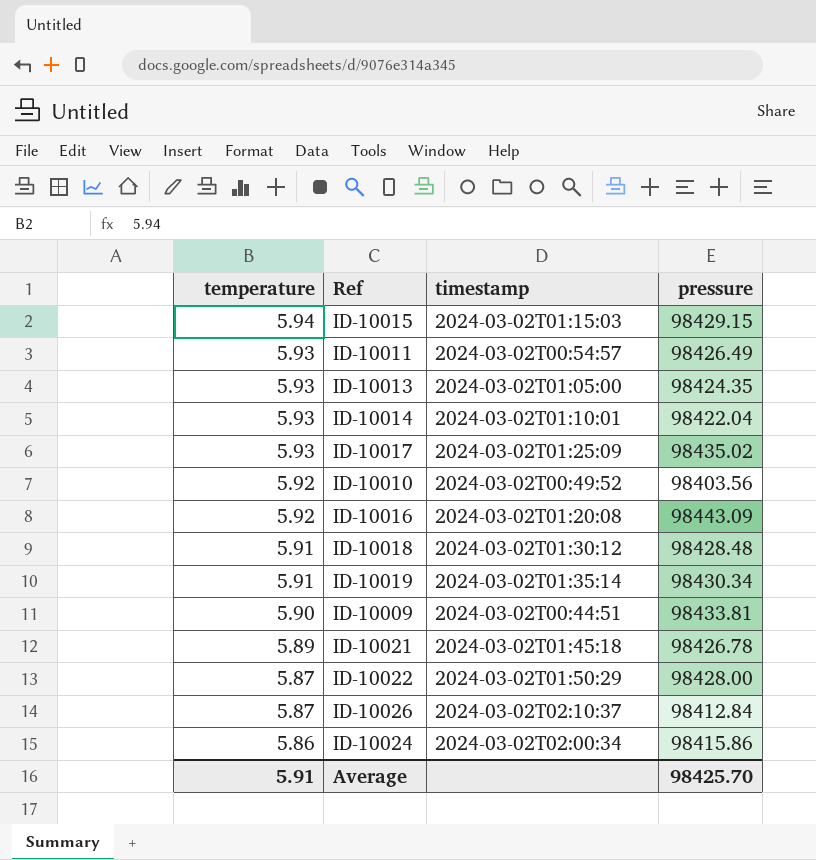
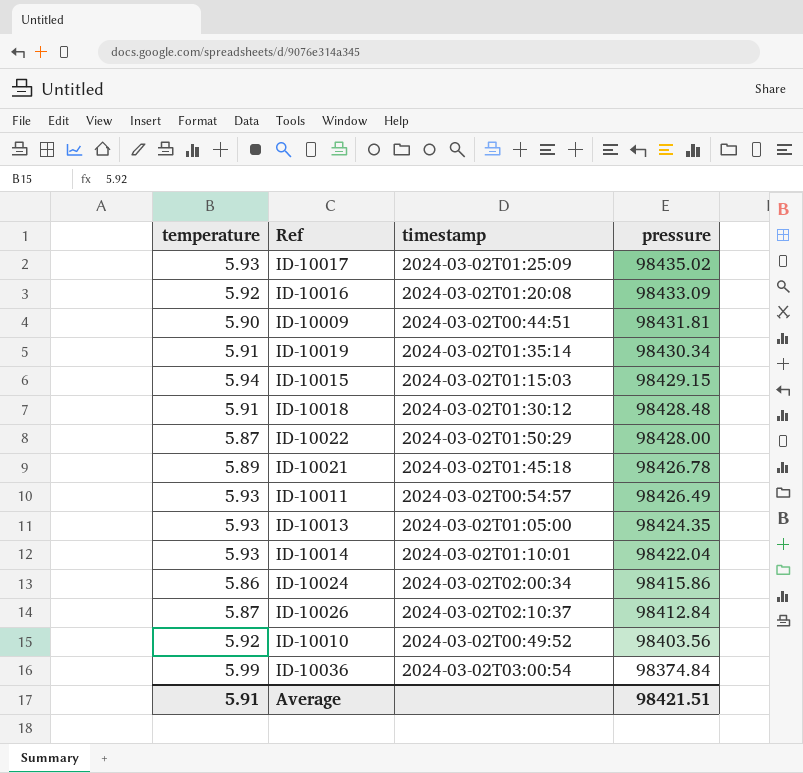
row order: temperature descending -> pressure descending
ID-10016 | pressure: 98443.09 -> 98433.09
ID-10009 | pressure: 98433.81 -> 98431.81
row ID-10036: none -> 5.99 | 2024-03-02T03:00:54 | 98374.84
Average | pressure: 98425.70 -> 98421.51

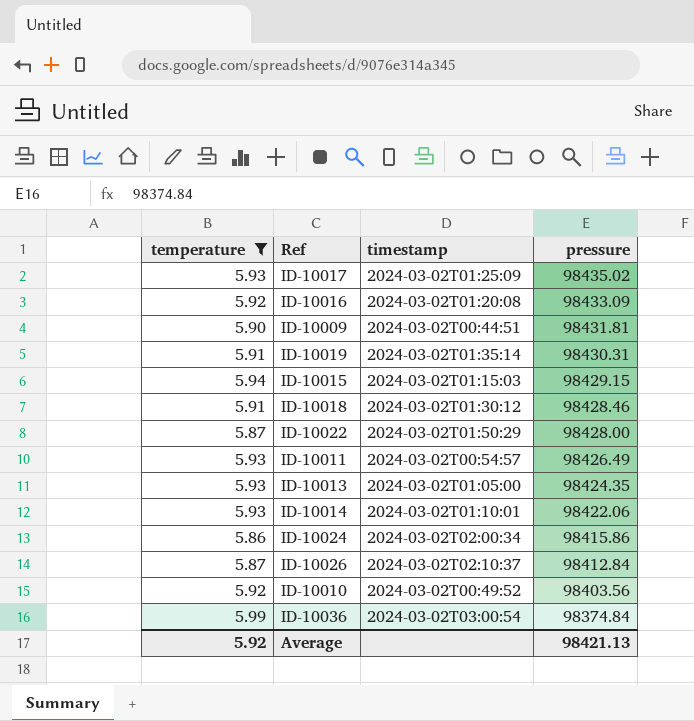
filter: none -> temperature != 5.89
ID-10019 | pressure: 98430.34 -> 98430.31
ID-10018 | pressure: 98428.48 -> 98428.46
ID-10014 | pressure: 98422.04 -> 98422.06
Average | temperature: 5.91 -> 5.92
Average | pressure: 98421.51 -> 98421.13

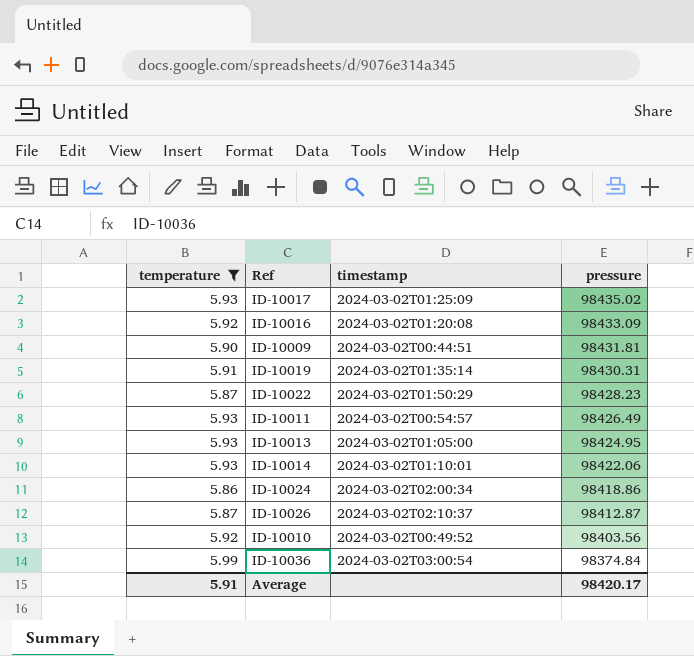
row ID-10015: 5.94 | 2024-03-02T01:15:03 | 98429.15 -> none
row ID-10018: 5.91 | 2024-03-02T01:30:12 | 98428.46 -> none
ID-10022 | pressure: 98428.00 -> 98428.23
ID-10013 | pressure: 98424.35 -> 98424.95
ID-10024 | pressure: 98415.86 -> 98418.86
ID-10026 | pressure: 98412.84 -> 98412.87
Average | temperature: 5.92 -> 5.91
Average | pressure: 98421.13 -> 98420.17

